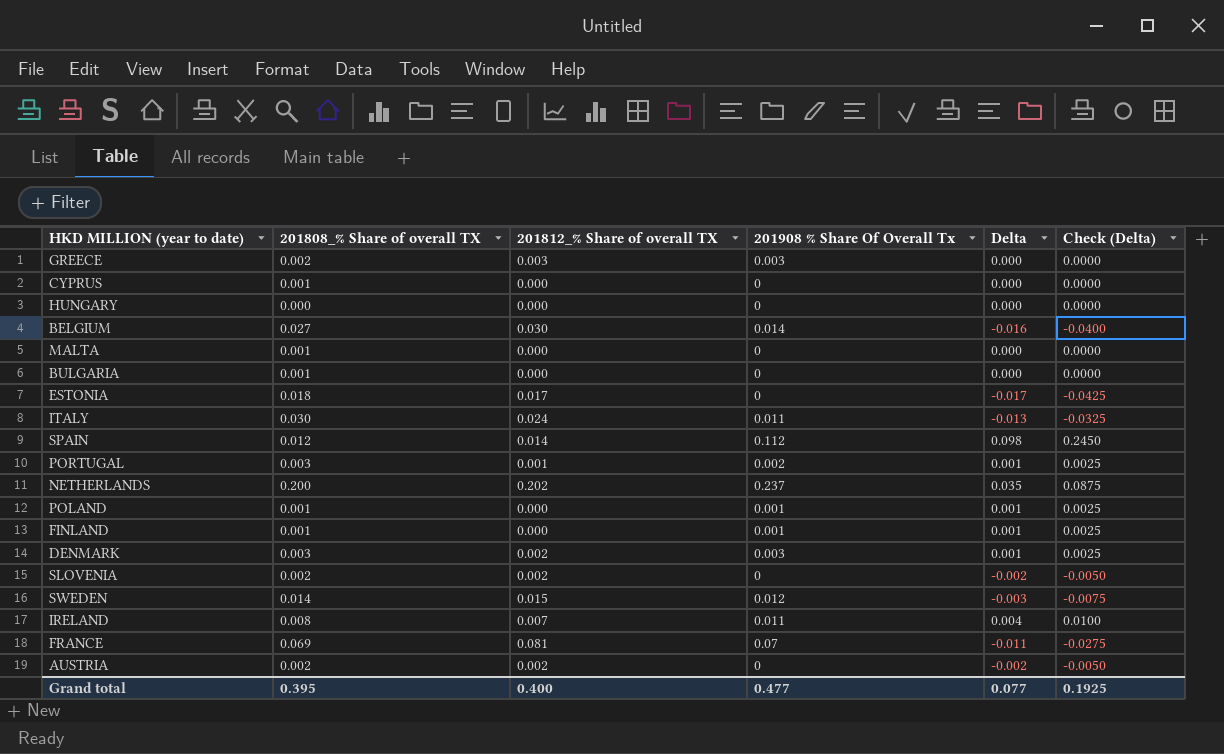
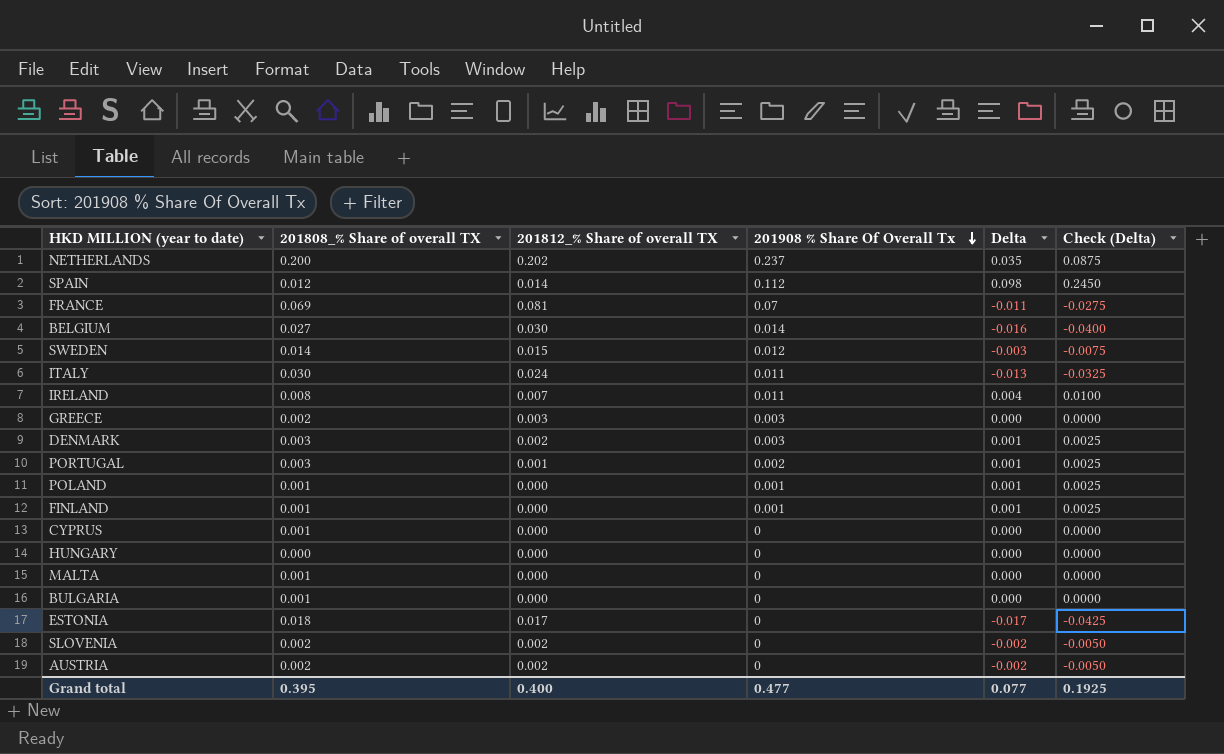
row order: none -> 201908 % Share Of Overall Tx descending

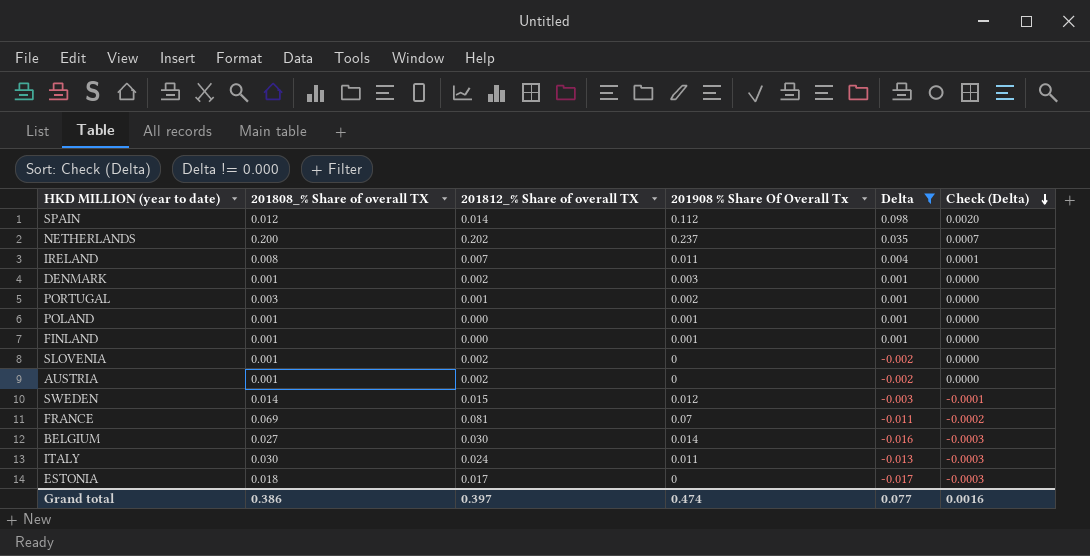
filter: none -> Delta != 0.000
row order: 201908 % Share Of Overall Tx descending -> Check (Delta) descending
column Check (Delta) | formula: [Delta] * 2.5 -> [Delta] * 0.02
DENMARK | 201808_% Share of overall TX: 0.003 -> 0.001
SLOVENIA | 201808_% Share of overall TX: 0.002 -> 0.001
AUSTRIA | 201808_% Share of overall TX: 0.002 -> 0.001
Grand total | 201808_% Share of overall TX: 0.395 -> 0.386
Grand total | 201812_% Share of overall TX: 0.400 -> 0.397
Grand total | 201908 % Share Of Overall Tx: 0.477 -> 0.474
Grand total | Check (Delta): 0.1925 -> 0.0016

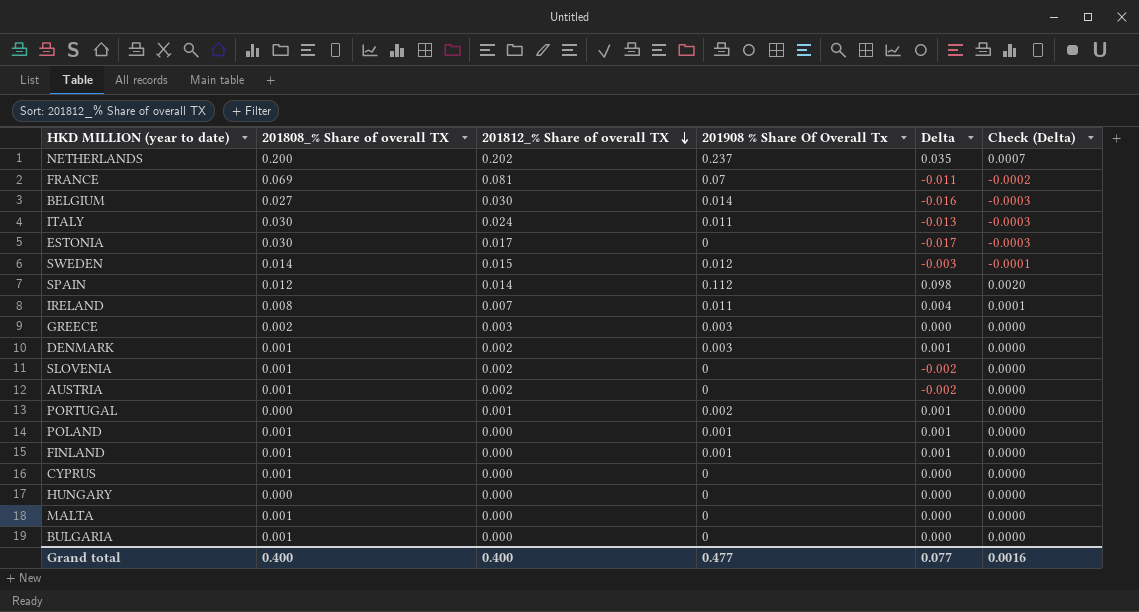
filter: Delta != 0.000 -> none
row order: Check (Delta) descending -> 201812_% Share of overall TX descending
ESTONIA | 201808_% Share of overall TX: 0.018 -> 0.030
PORTUGAL | 201808_% Share of overall TX: 0.003 -> 0.000
Grand total | 201808_% Share of overall TX: 0.386 -> 0.400
Grand total | 201812_% Share of overall TX: 0.397 -> 0.400
Grand total | 201908 % Share Of Overall Tx: 0.474 -> 0.477

